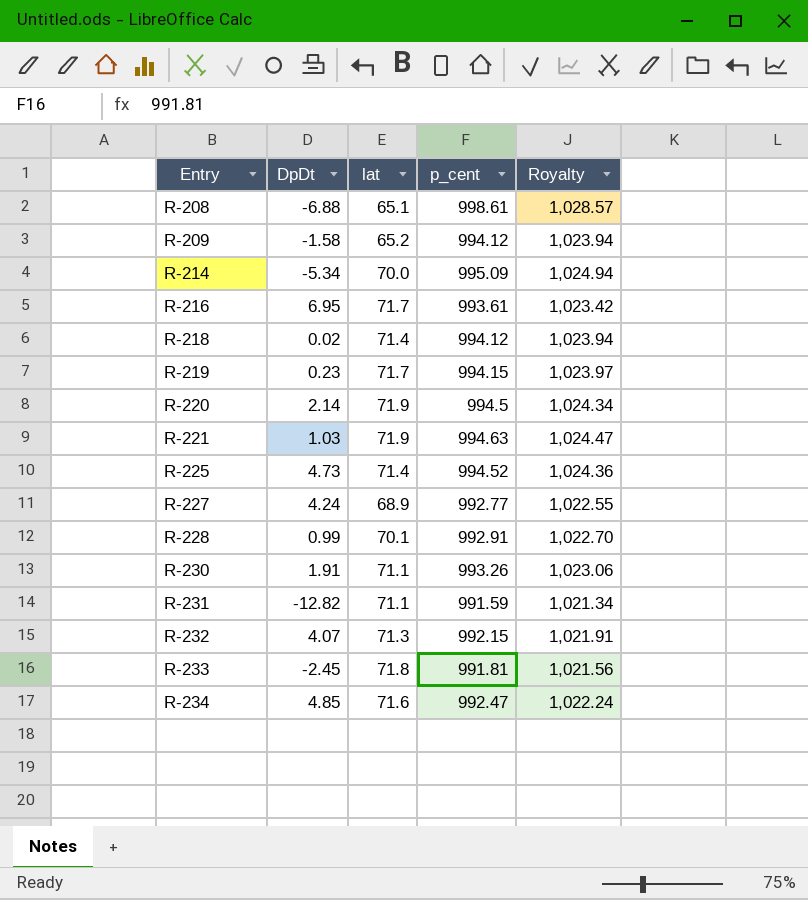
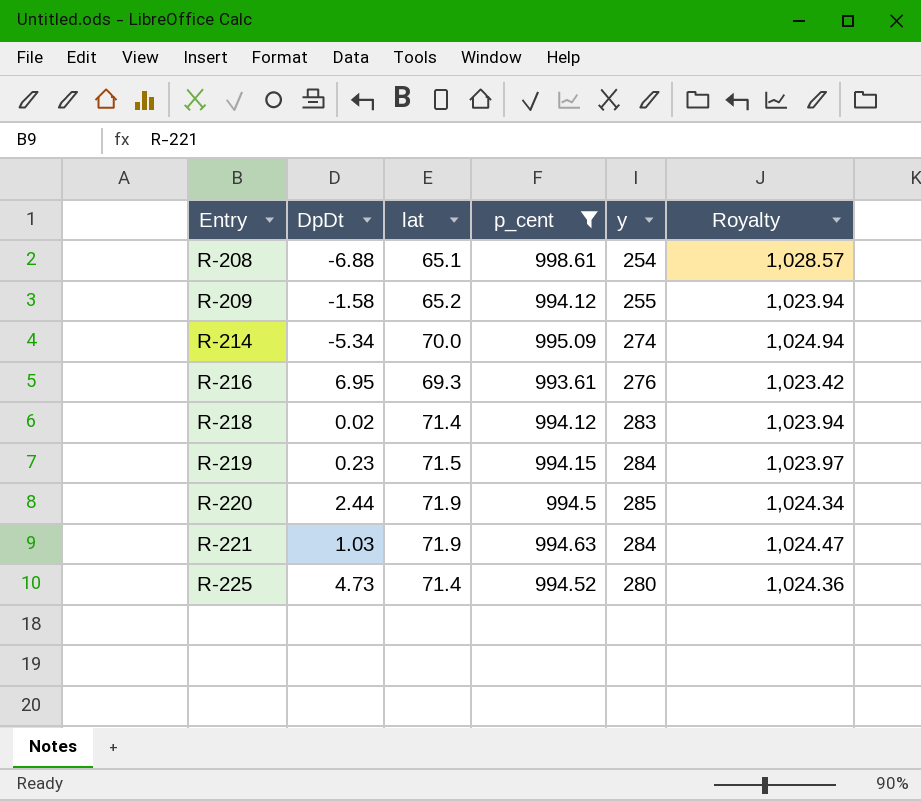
filter: none -> p_cent >= 993.61
column y | position: none -> 5
R-216 | lat: 71.7 -> 69.3
R-219 | lat: 71.7 -> 71.5
R-220 | DpDt: 2.14 -> 2.44

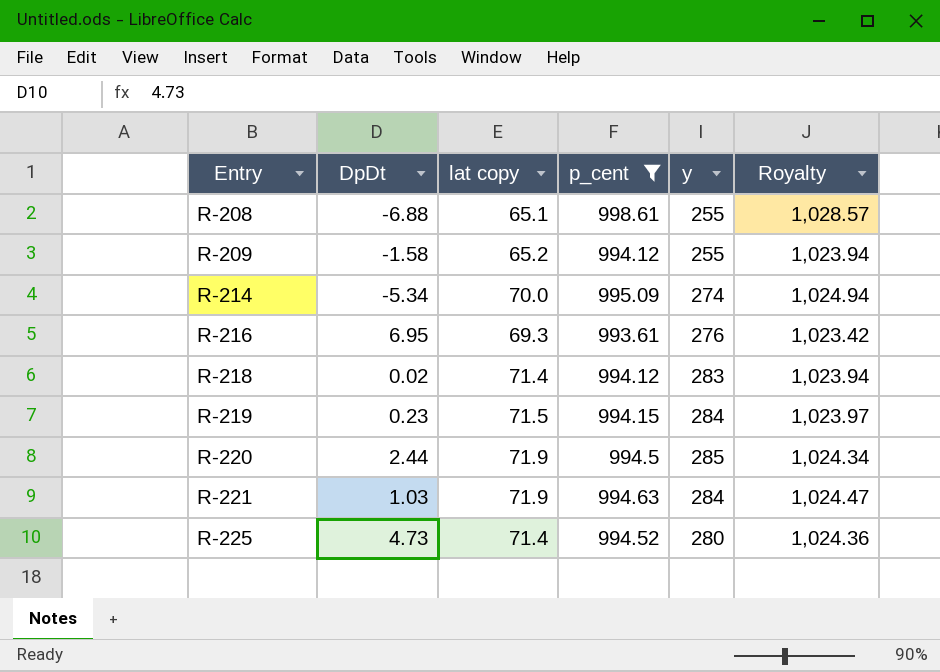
column name: lat -> lat copy
R-208 | y: 254 -> 255

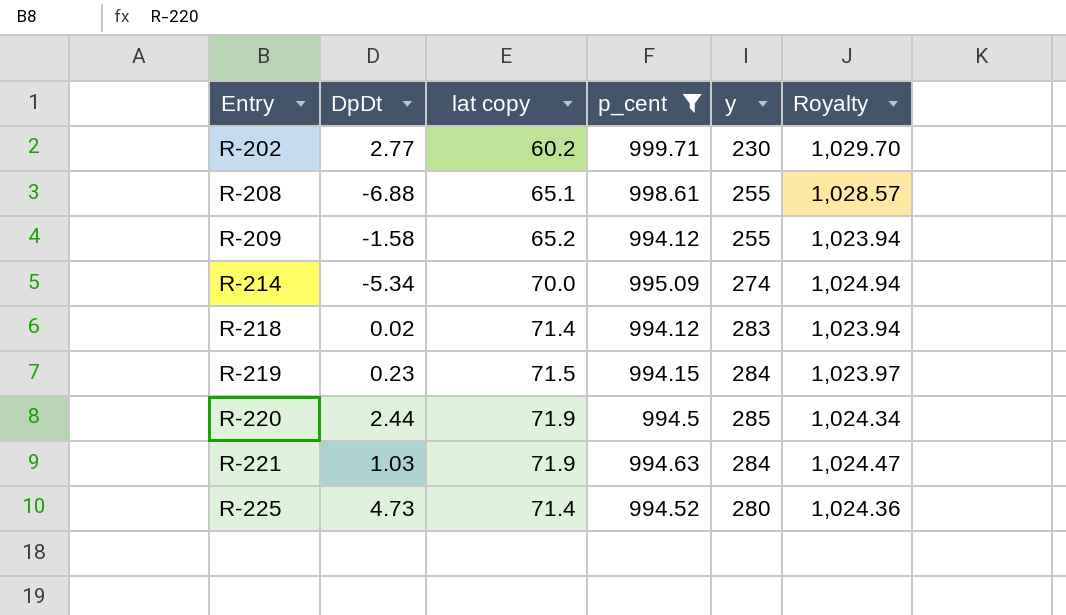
row R-216: 6.95 | 69.3 | 993.61 | 276 | 1,023.42 -> none
row R-202: none -> 2.77 | 60.2 | 999.71 | 230 | 1,029.70

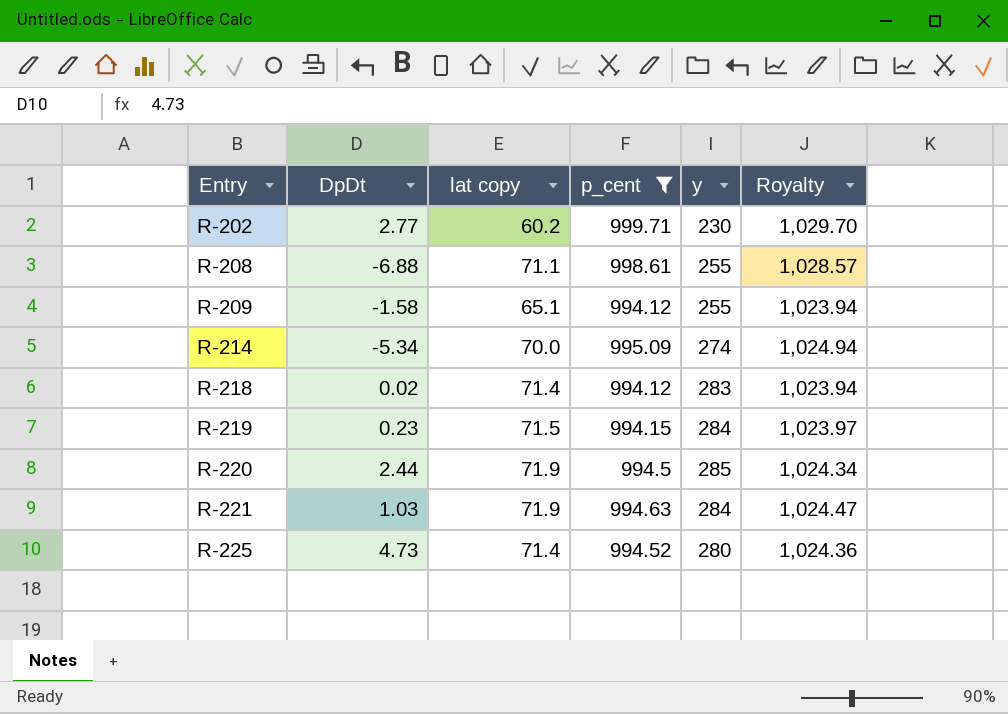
R-208 | lat copy: 65.1 -> 71.1
R-209 | lat copy: 65.2 -> 65.1

